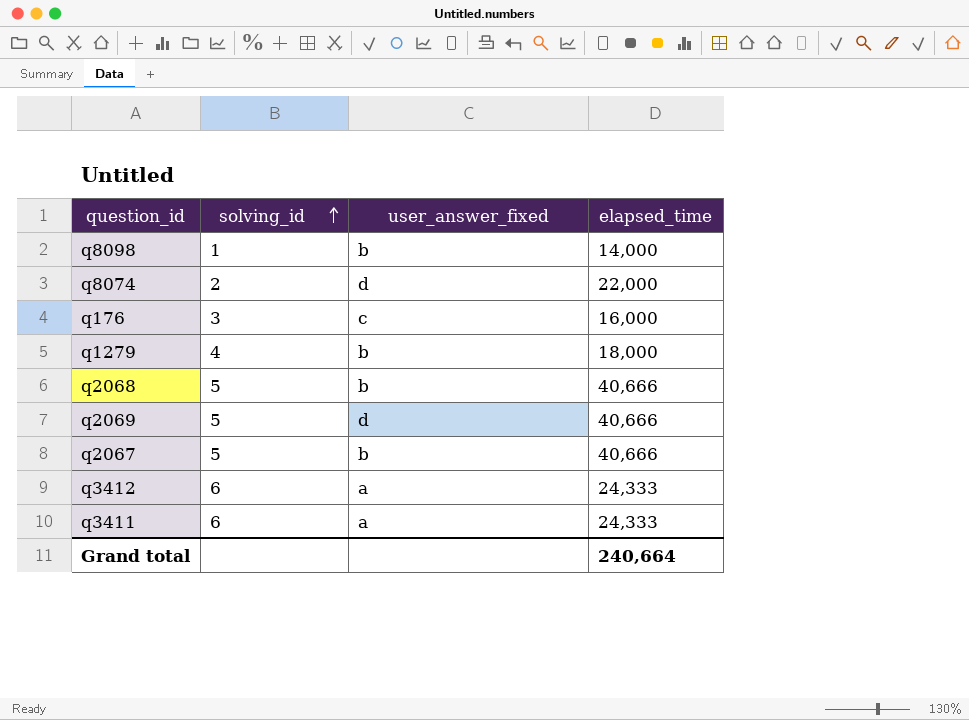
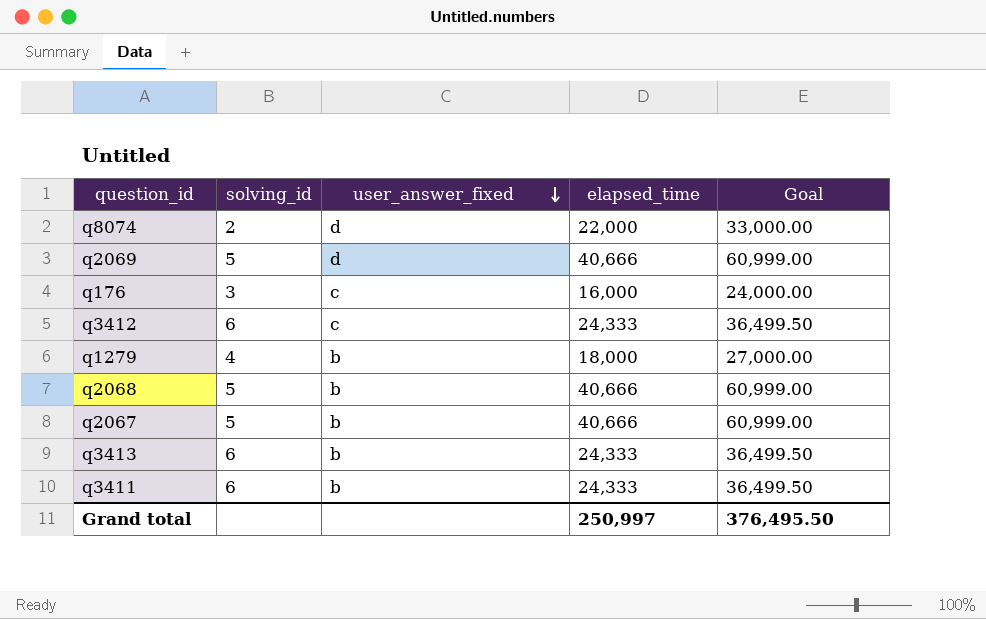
row order: solving_id ascending -> user_answer_fixed descending
column Goal | formula: none -> [elapsed_time] * 1.5
row q8098: 1 | b | 14,000 -> none
q3412 | user_answer_fixed: a -> c
row q3413: none -> 6 | b | 24,333 | 36,499.50
q3411 | user_answer_fixed: a -> b
Grand total | elapsed_time: 240,664 -> 250,997

